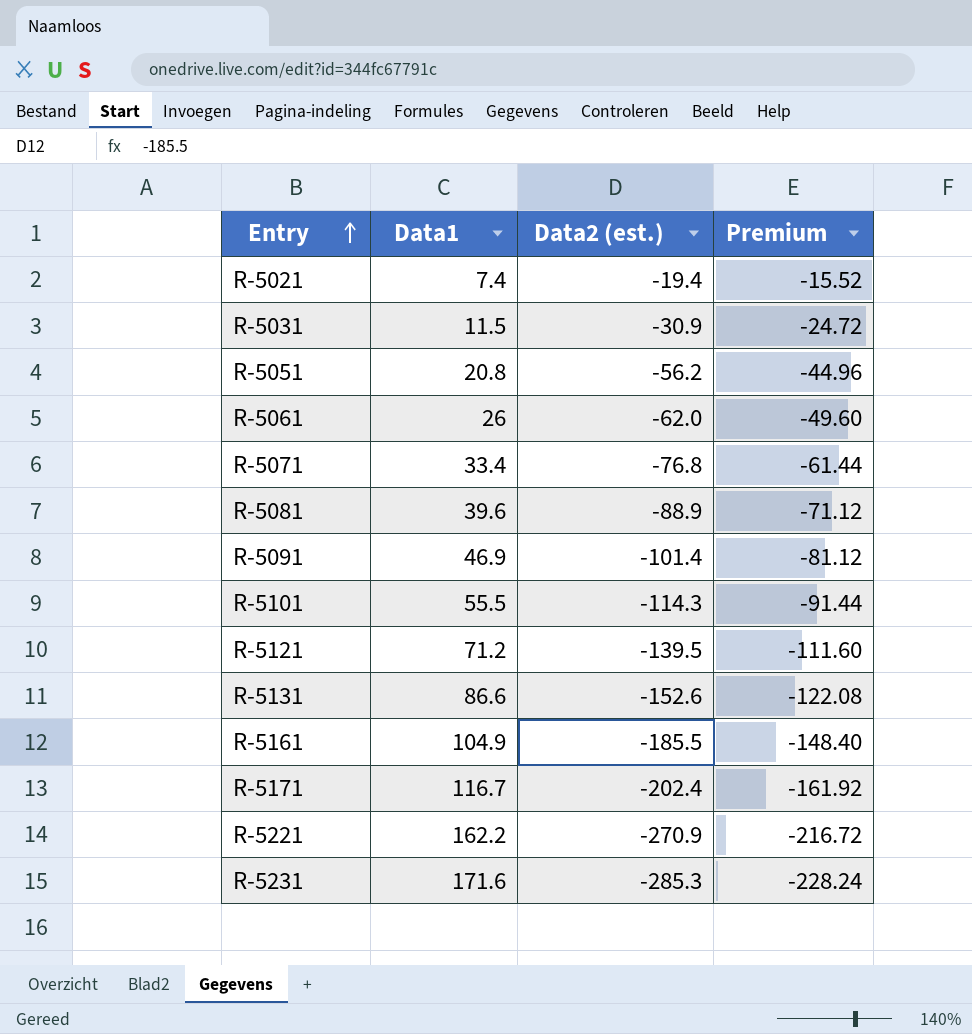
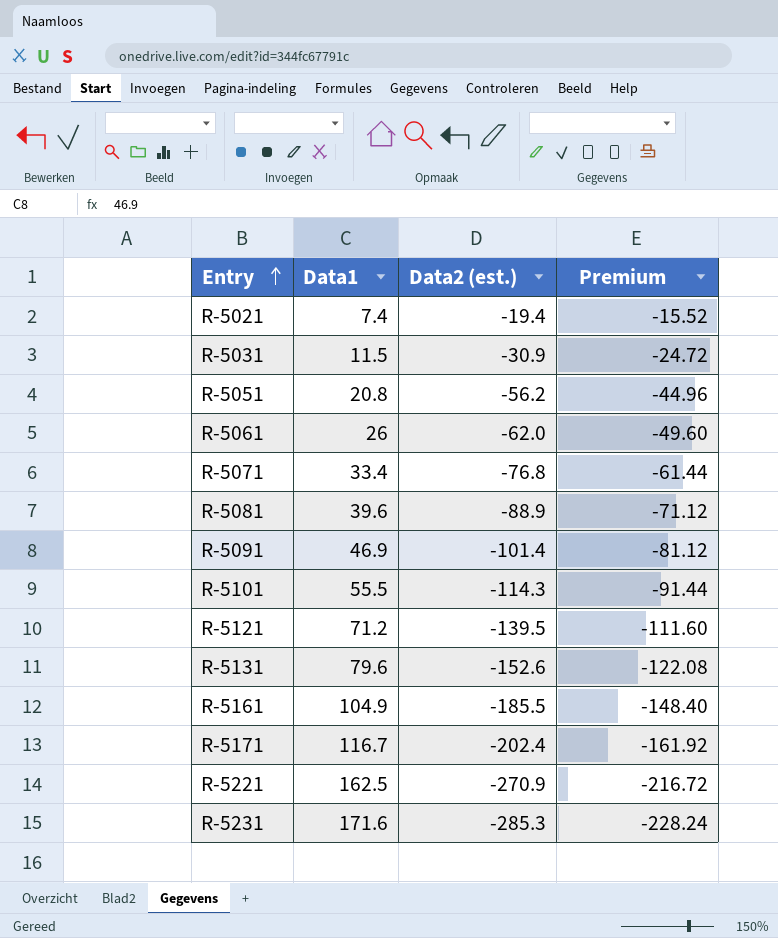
R-5131 | Data1: 86.6 -> 79.6
R-5221 | Data1: 162.2 -> 162.5

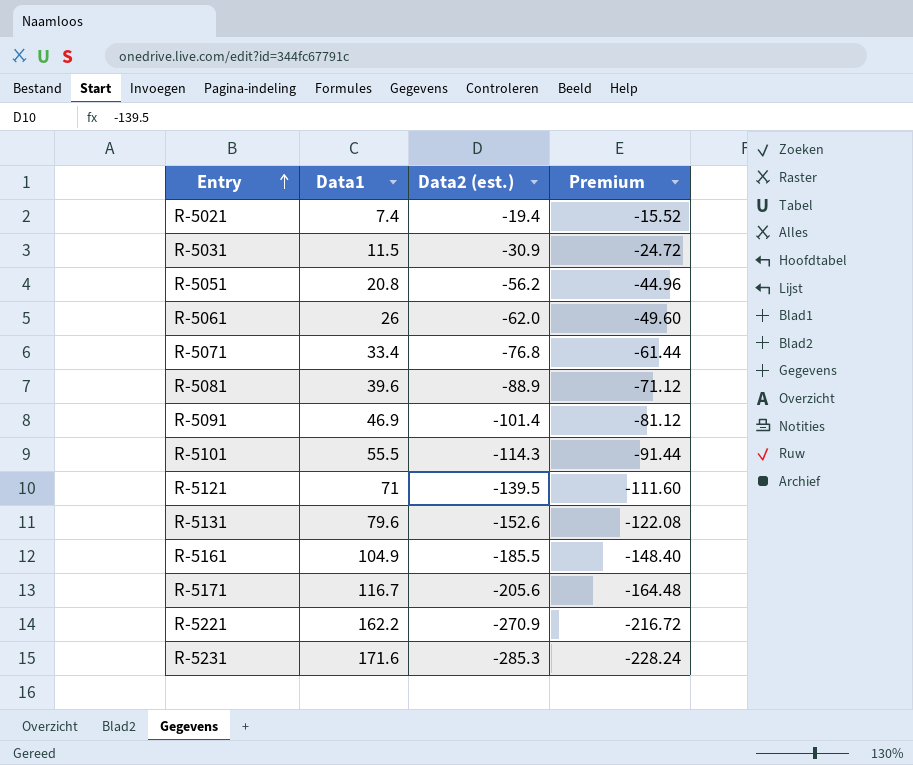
R-5121 | Data1: 71.2 -> 71
R-5171 | Data2 (est.): -202.4 -> -205.6
R-5171 | Premium: -161.92 -> -164.48
R-5221 | Data1: 162.5 -> 162.2

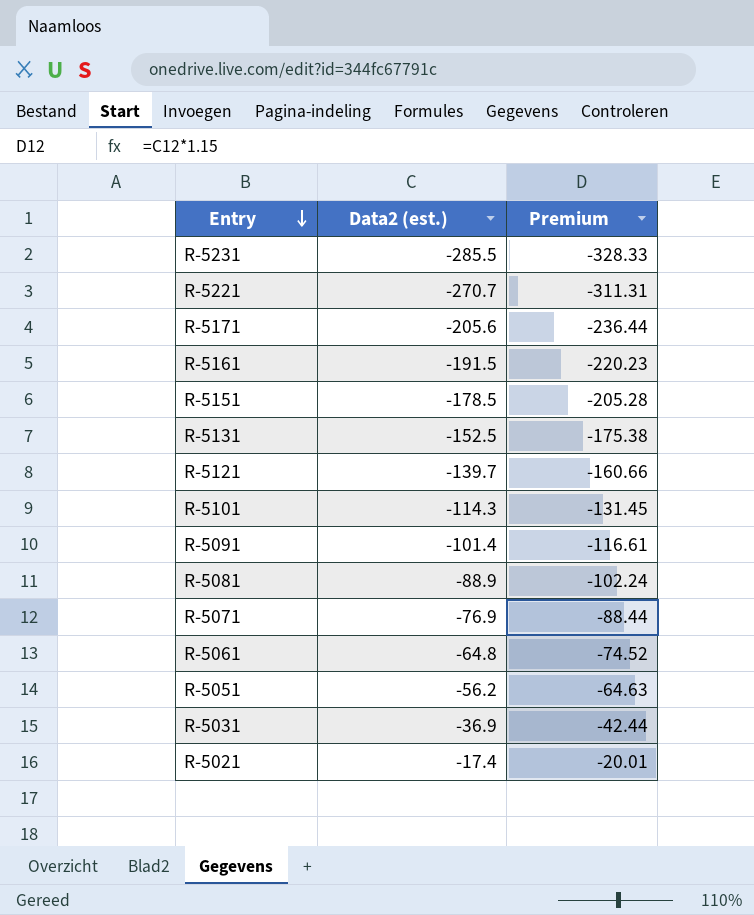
row order: Entry ascending -> Entry descending
column Data1 | position: 2 -> none
column Premium | formula: [Data2 (est.)] * 0.8 -> [Data2 (est.)] * 1.15
R-5231 | Data2 (est.): -285.3 -> -285.5
R-5221 | Data2 (est.): -270.9 -> -270.7
R-5161 | Data2 (est.): -185.5 -> -191.5
row R-5151: none -> -178.5 | -205.28
R-5131 | Data2 (est.): -152.6 -> -152.5
R-5121 | Data2 (est.): -139.5 -> -139.7
R-5071 | Data2 (est.): -76.8 -> -76.9
R-5061 | Data2 (est.): -62.0 -> -64.8
R-5031 | Data2 (est.): -30.9 -> -36.9
R-5021 | Data2 (est.): -19.4 -> -17.4

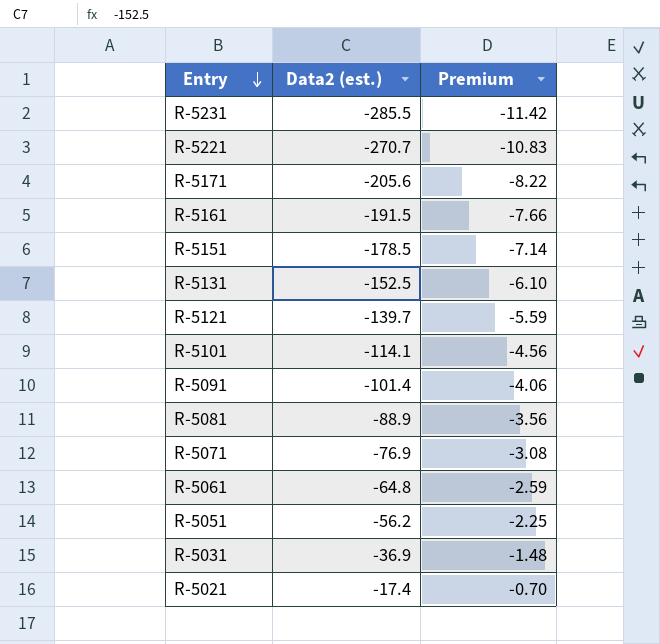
column Premium | formula: [Data2 (est.)] * 1.15 -> [Data2 (est.)] * 0.04
R-5101 | Data2 (est.): -114.3 -> -114.1

